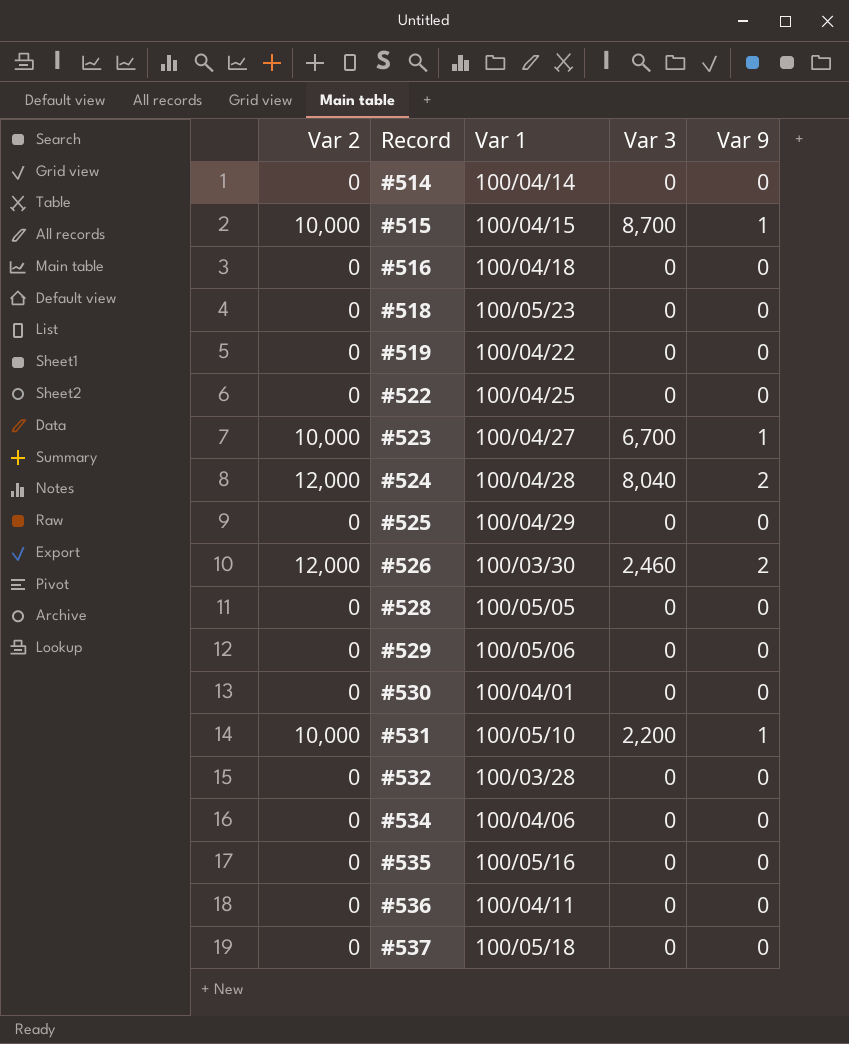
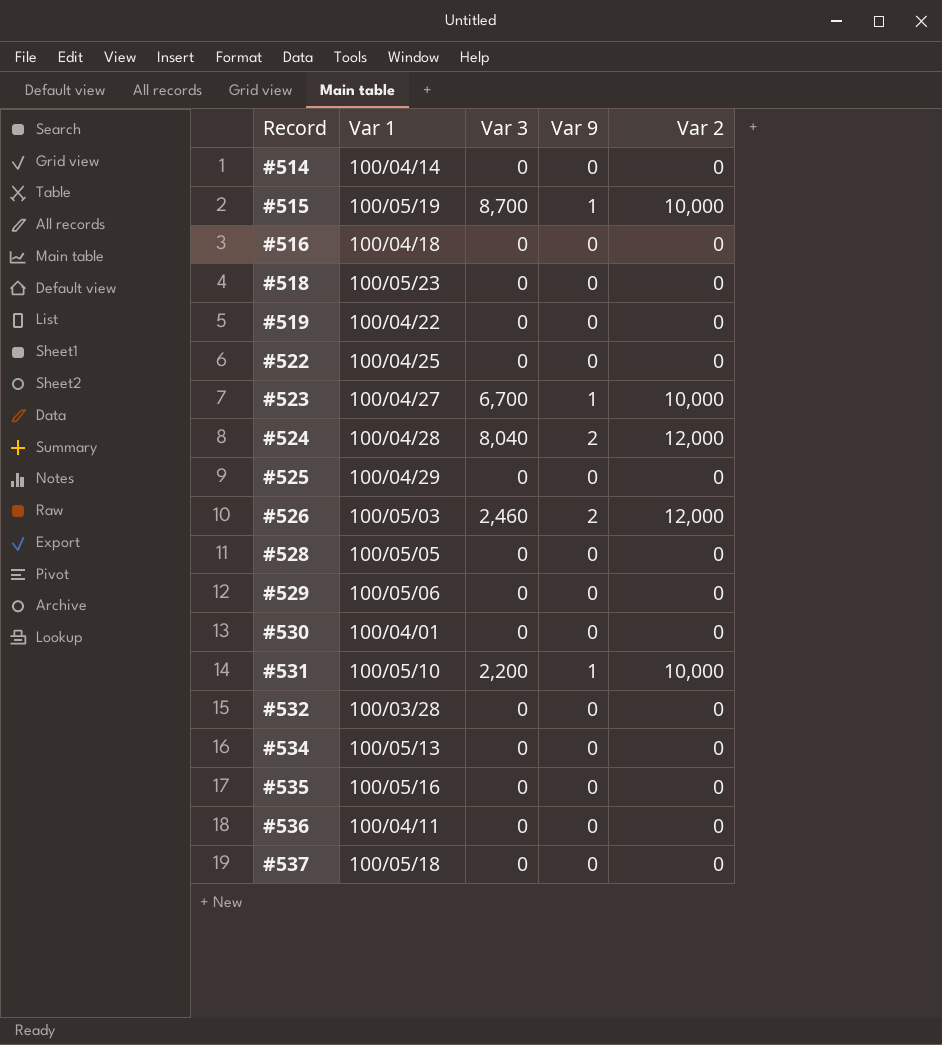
column Var 2 | position: 1 -> 5
#515 | Var 1: 100/04/15 -> 100/05/19
#526 | Var 1: 100/03/30 -> 100/05/03
#534 | Var 1: 100/04/06 -> 100/05/13

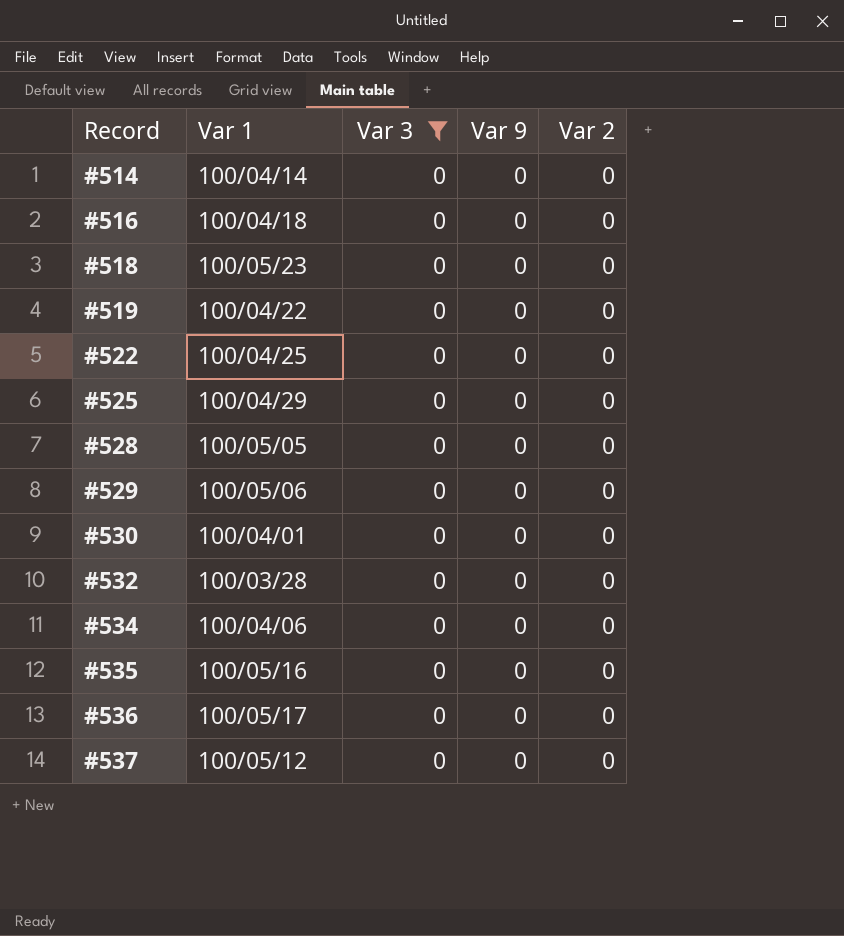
filter: none -> Var 3 = 0
#534 | Var 1: 100/05/13 -> 100/04/06
#536 | Var 1: 100/04/11 -> 100/05/17
#537 | Var 1: 100/05/18 -> 100/05/12

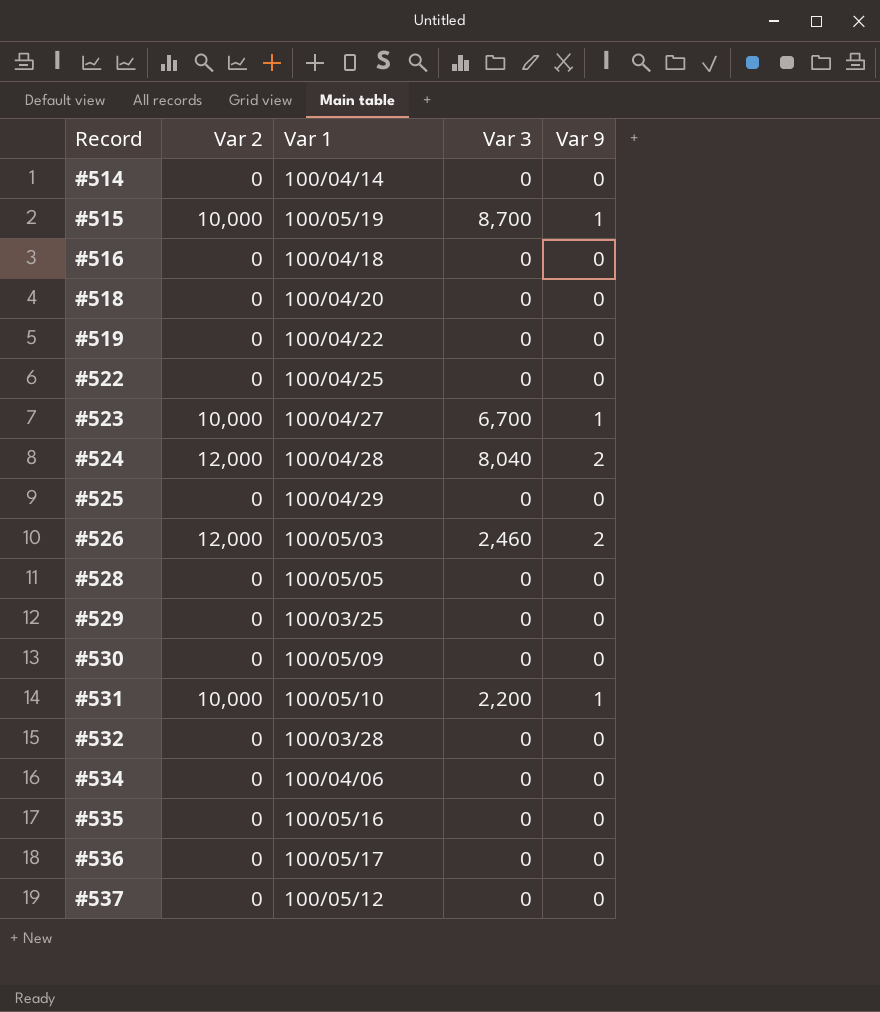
filter: Var 3 = 0 -> none
column Var 2 | position: 5 -> 2
#518 | Var 1: 100/05/23 -> 100/04/20
#529 | Var 1: 100/05/06 -> 100/03/25
#530 | Var 1: 100/04/01 -> 100/05/09

